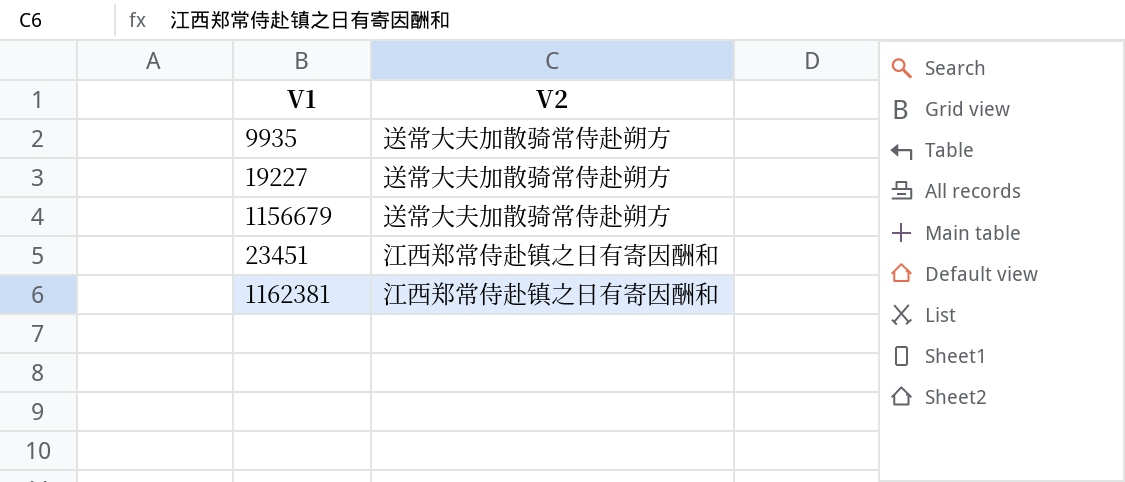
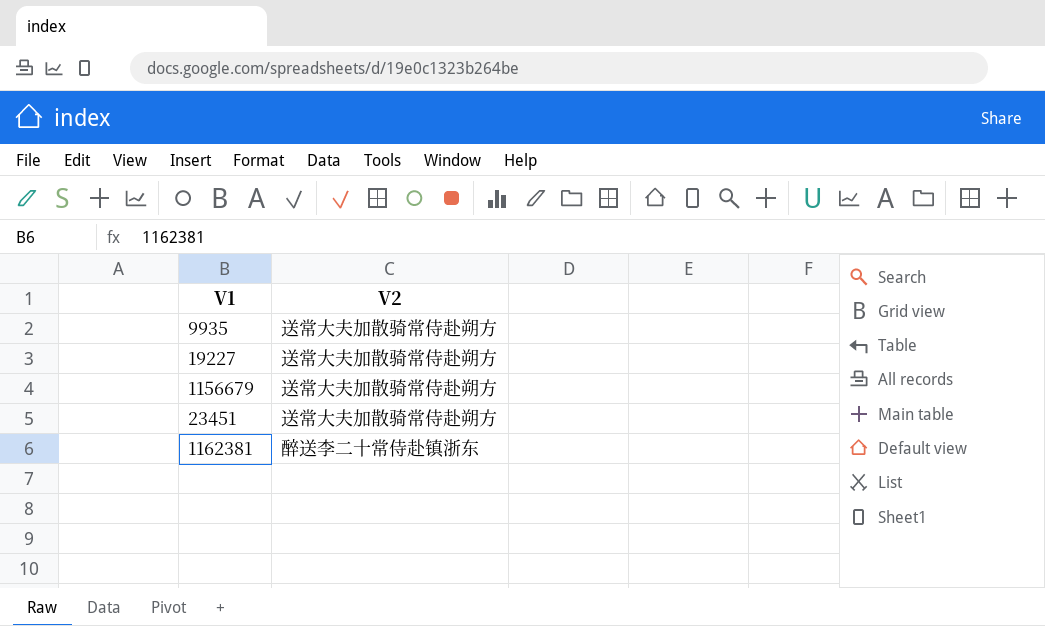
23451 | V2: 江西郑常侍赴镇之日有寄因酬和 -> 送常大夫加散骑常侍赴朔方
1162381 | V2: 江西郑常侍赴镇之日有寄因酬和 -> 醉送李二十常侍赴镇浙东

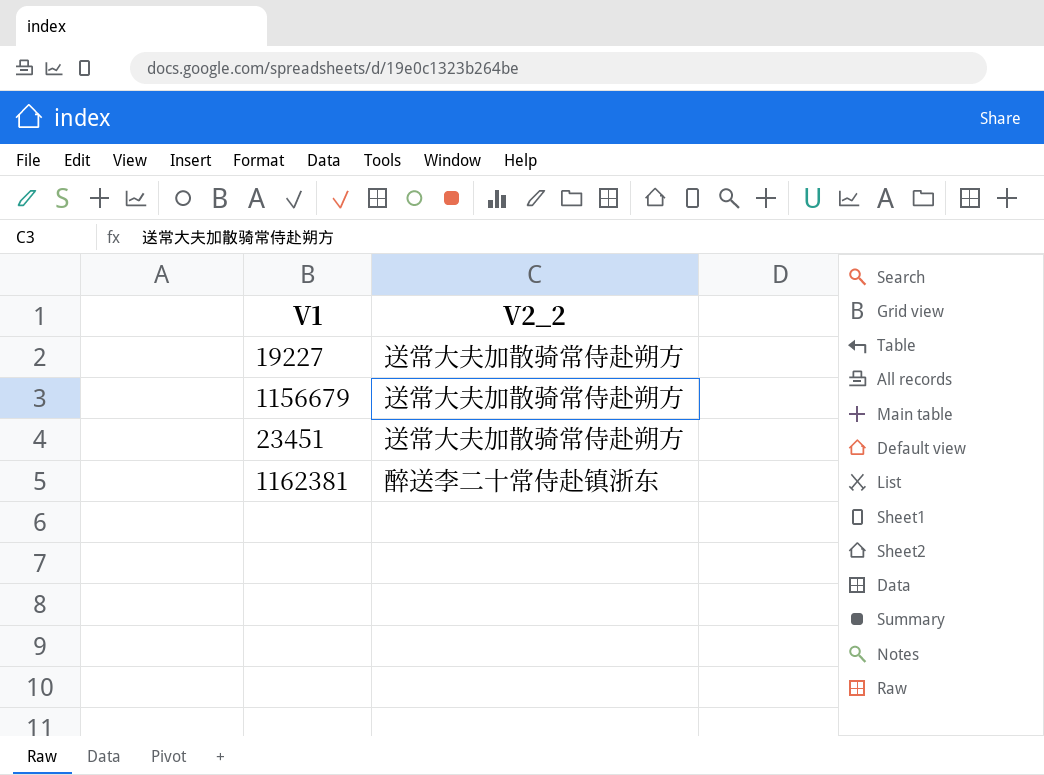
column name: V2 -> V2_2
row 9935: 送常大夫加散骑常侍赴朔方 -> none

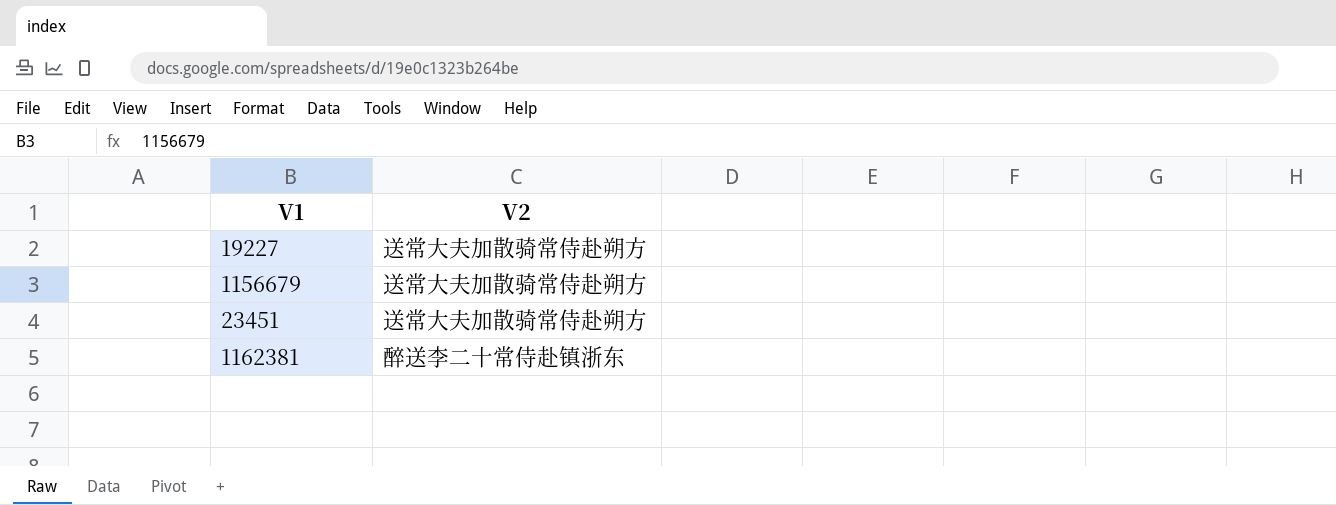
column name: V2_2 -> V2

